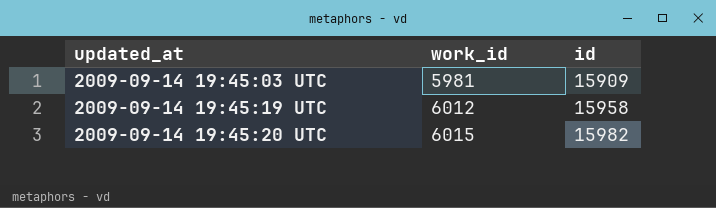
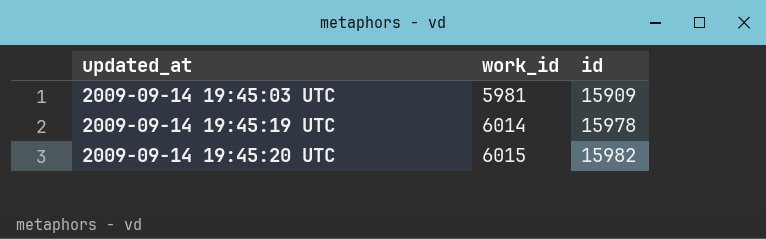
2009-09-14 19:45:19 UTC | work_id: 6012 -> 6014
2009-09-14 19:45:19 UTC | id: 15958 -> 15978

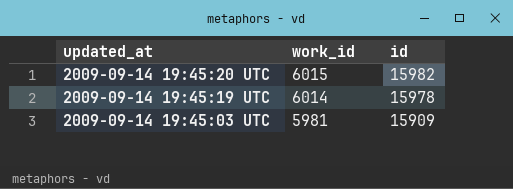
row order: updated_at ascending -> updated_at descending

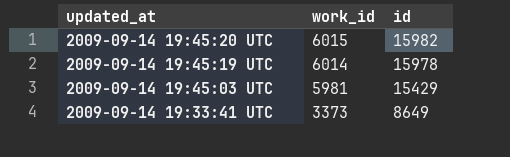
2009-09-14 19:45:03 UTC | id: 15909 -> 15429
row 2009-09-14 19:33:41 UTC: none -> 3373 | 8649

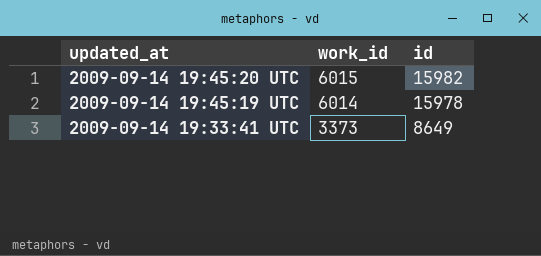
row 2009-09-14 19:45:03 UTC: 5981 | 15429 -> none

